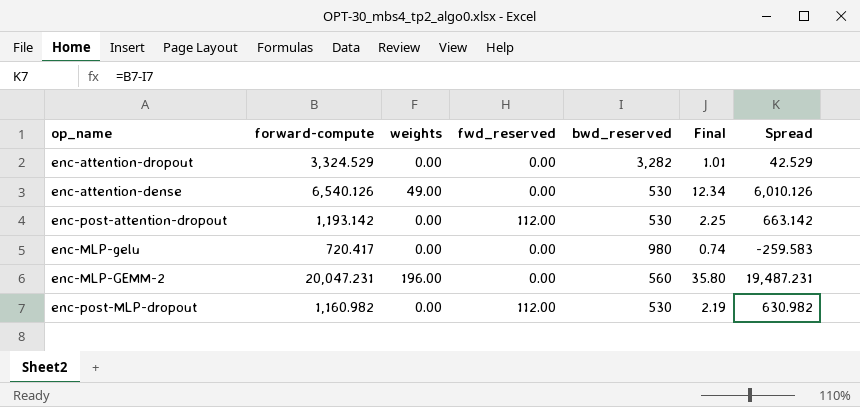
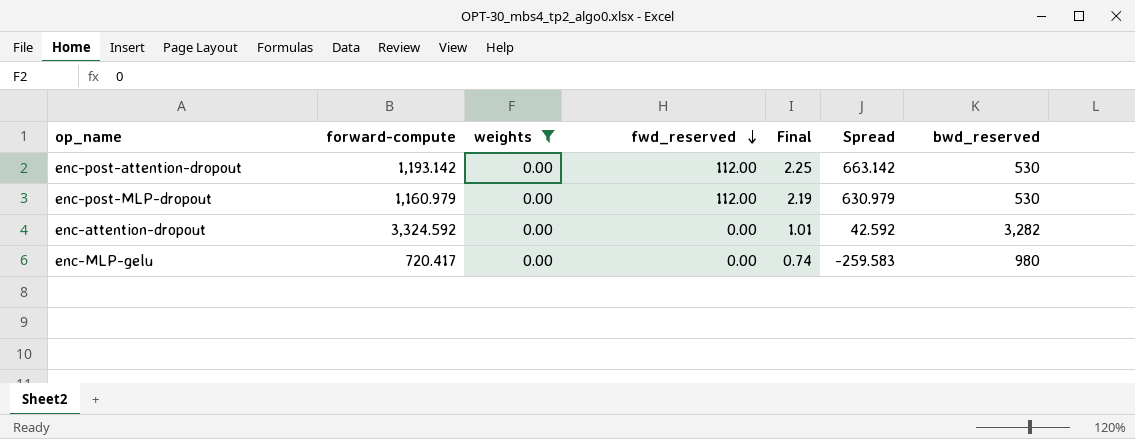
filter: none -> weights = 0.00
row order: none -> fwd_reserved descending
column bwd_reserved | position: 5 -> 7
enc-post-MLP-dropout | forward-compute: 1,160.982 -> 1,160.979
enc-post-MLP-dropout | Spread: 630.982 -> 630.979
enc-attention-dropout | forward-compute: 3,324.529 -> 3,324.592
enc-attention-dropout | Spread: 42.529 -> 42.592

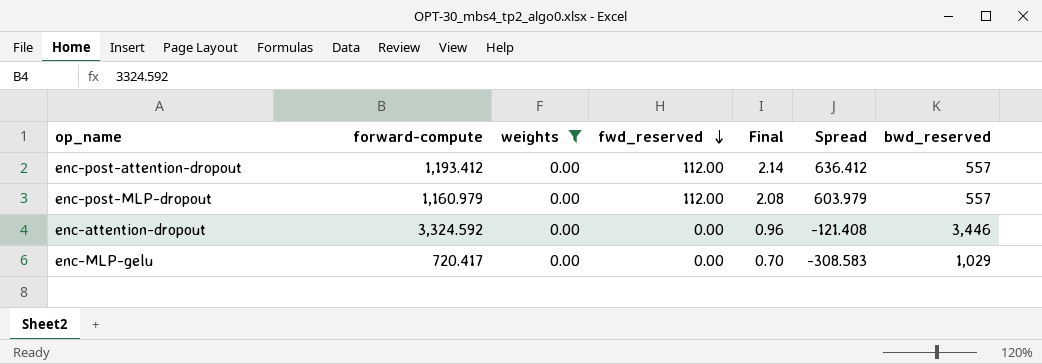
enc-post-attention-dropout | forward-compute: 1,193.142 -> 1,193.412
enc-post-attention-dropout | Final: 2.25 -> 2.14
enc-post-attention-dropout | Spread: 663.142 -> 636.412
enc-post-attention-dropout | bwd_reserved: 530 -> 557
enc-post-MLP-dropout | Final: 2.19 -> 2.08
enc-post-MLP-dropout | Spread: 630.979 -> 603.979
enc-post-MLP-dropout | bwd_reserved: 530 -> 557
enc-attention-dropout | Final: 1.01 -> 0.96
enc-attention-dropout | Spread: 42.592 -> -121.408
enc-attention-dropout | bwd_reserved: 3,282 -> 3,446
enc-MLP-gelu | Final: 0.74 -> 0.70
enc-MLP-gelu | Spread: -259.583 -> -308.583
enc-MLP-gelu | bwd_reserved: 980 -> 1,029

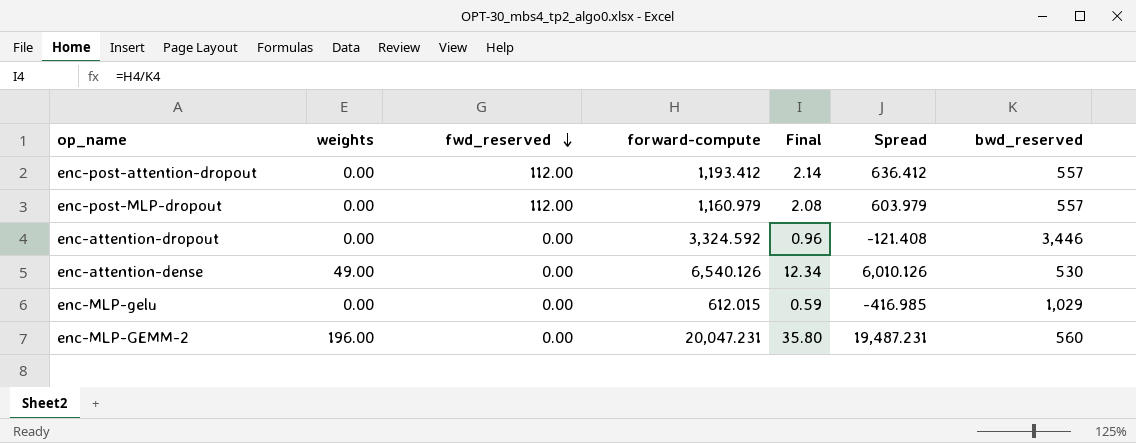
filter: weights = 0.00 -> none
column forward-compute | position: 2 -> 4
enc-MLP-gelu | forward-compute: 720.417 -> 612.015
enc-MLP-gelu | Final: 0.70 -> 0.59
enc-MLP-gelu | Spread: -308.583 -> -416.985

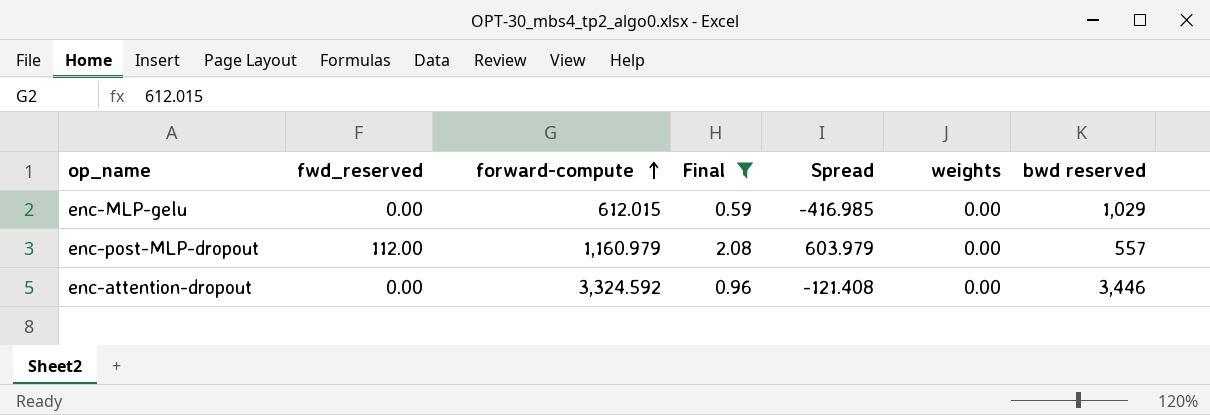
filter: none -> Final <= 2.08
row order: fwd_reserved descending -> forward-compute ascending
column weights | position: 2 -> 6
column name: bwd_reserved -> bwd reserved

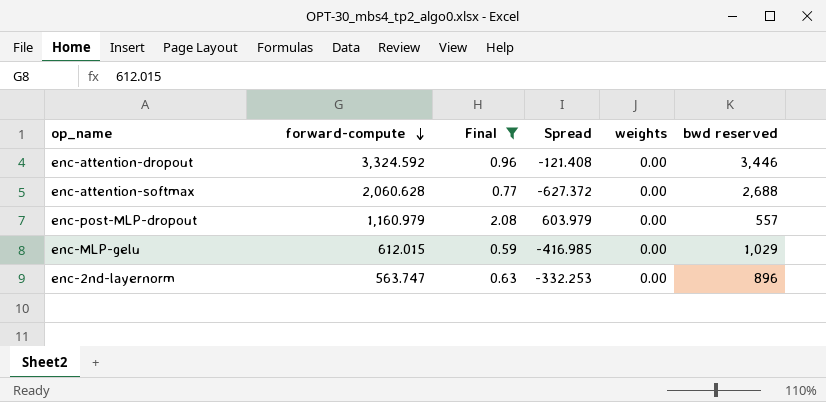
row order: forward-compute ascending -> forward-compute descending
column fwd_reserved | position: 2 -> none
row enc-attention-softmax: none -> 2,060.628 | 0.77 | -627.372 | 0.00 | 2,688
row enc-2nd-layernorm: none -> 563.747 | 0.63 | -332.253 | 0.00 | 896

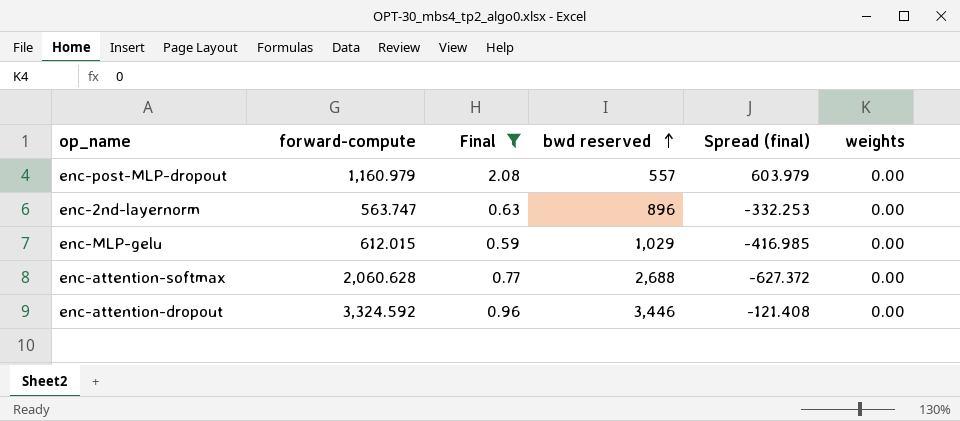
row order: forward-compute descending -> bwd reserved ascending
column bwd reserved | position: 6 -> 4
column name: Spread -> Spread (final)

